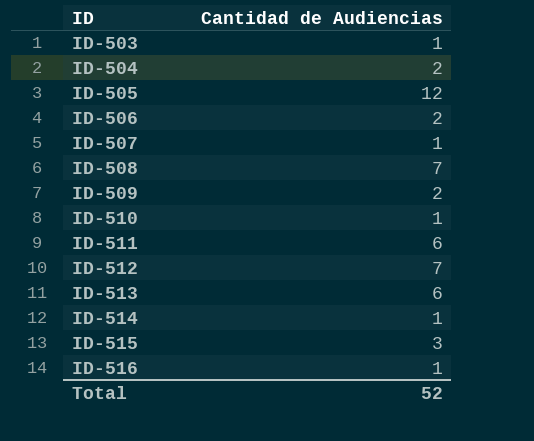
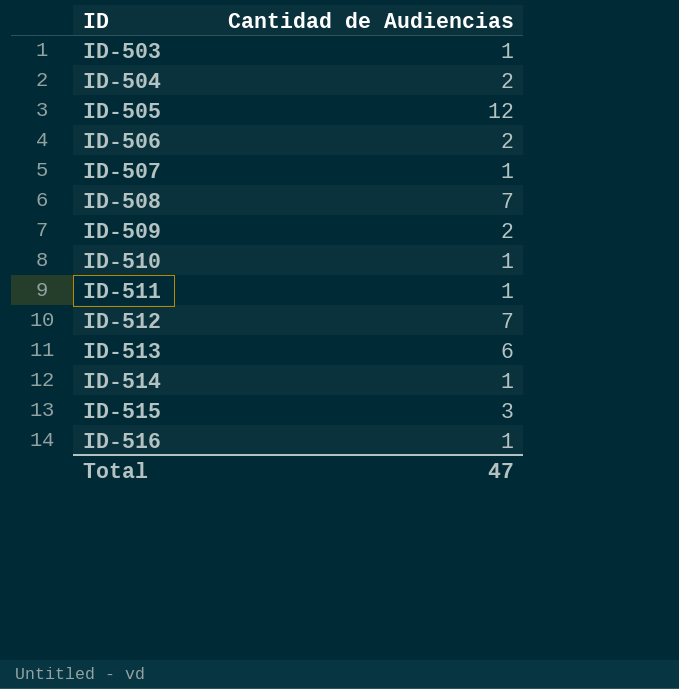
ID-511 | Cantidad de Audiencias: 6 -> 1
Total | Cantidad de Audiencias: 52 -> 47

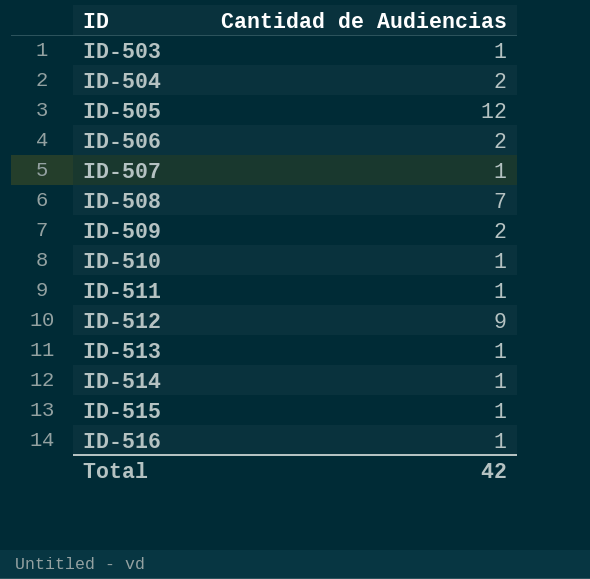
ID-512 | Cantidad de Audiencias: 7 -> 9
ID-513 | Cantidad de Audiencias: 6 -> 1
ID-515 | Cantidad de Audiencias: 3 -> 1
Total | Cantidad de Audiencias: 47 -> 42

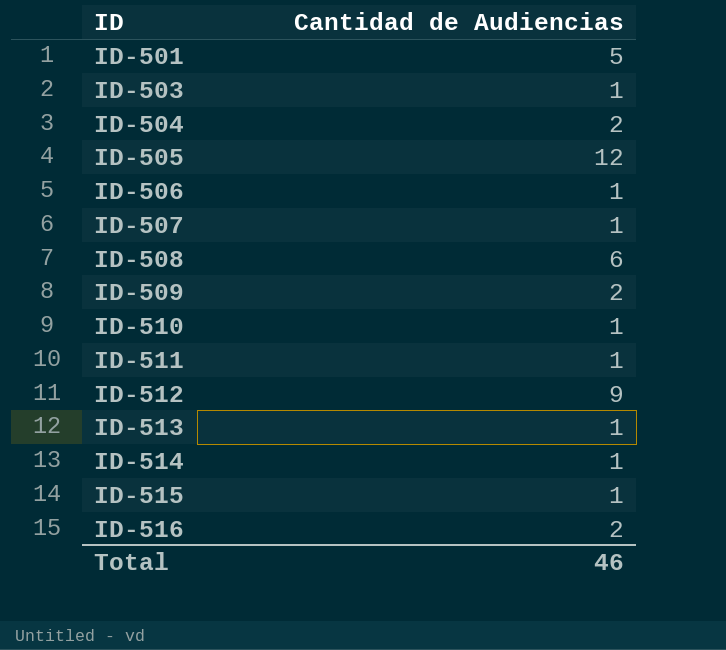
row ID-501: none -> 5
ID-506 | Cantidad de Audiencias: 2 -> 1
ID-508 | Cantidad de Audiencias: 7 -> 6
ID-516 | Cantidad de Audiencias: 1 -> 2
Total | Cantidad de Audiencias: 42 -> 46

